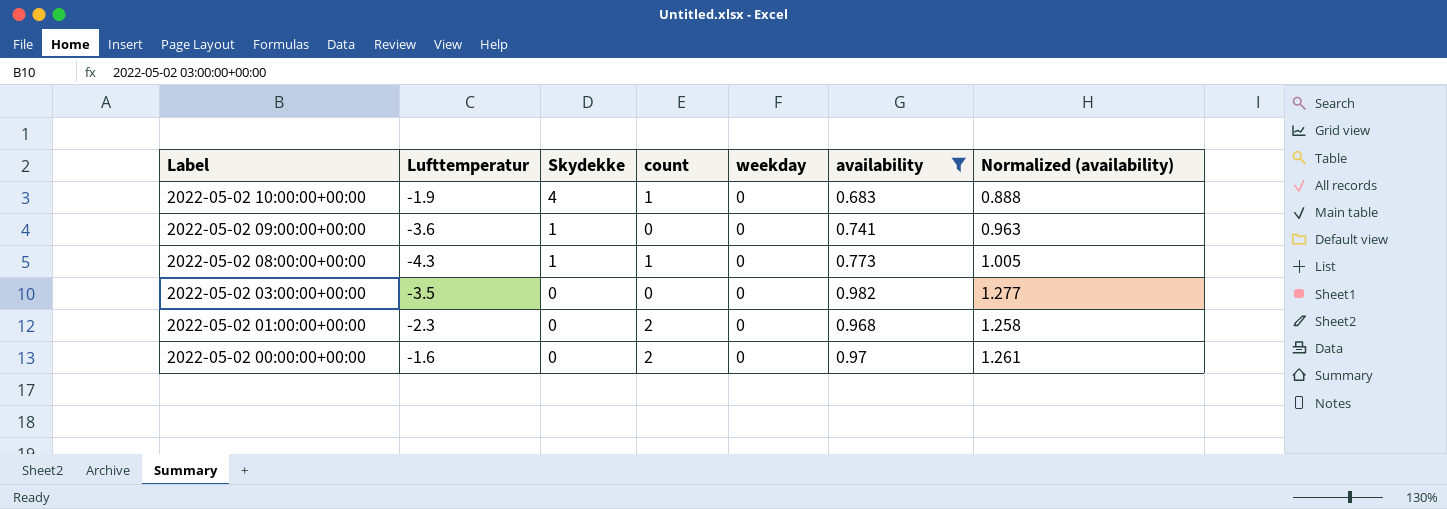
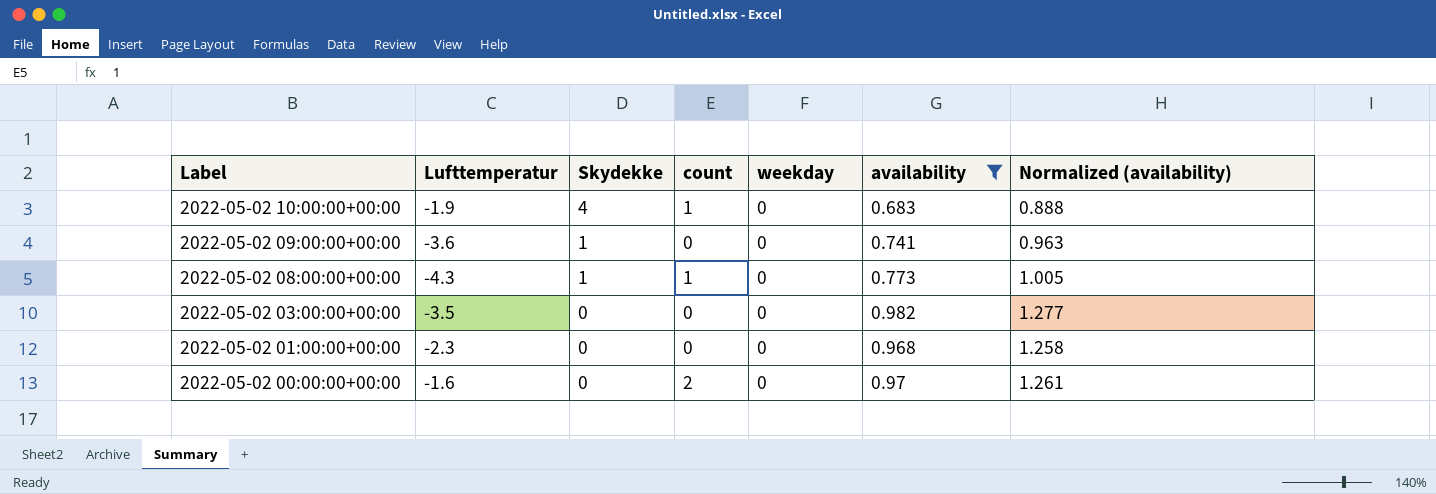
2022-05-02 01:00:00+00:00 | count: 2 -> 0

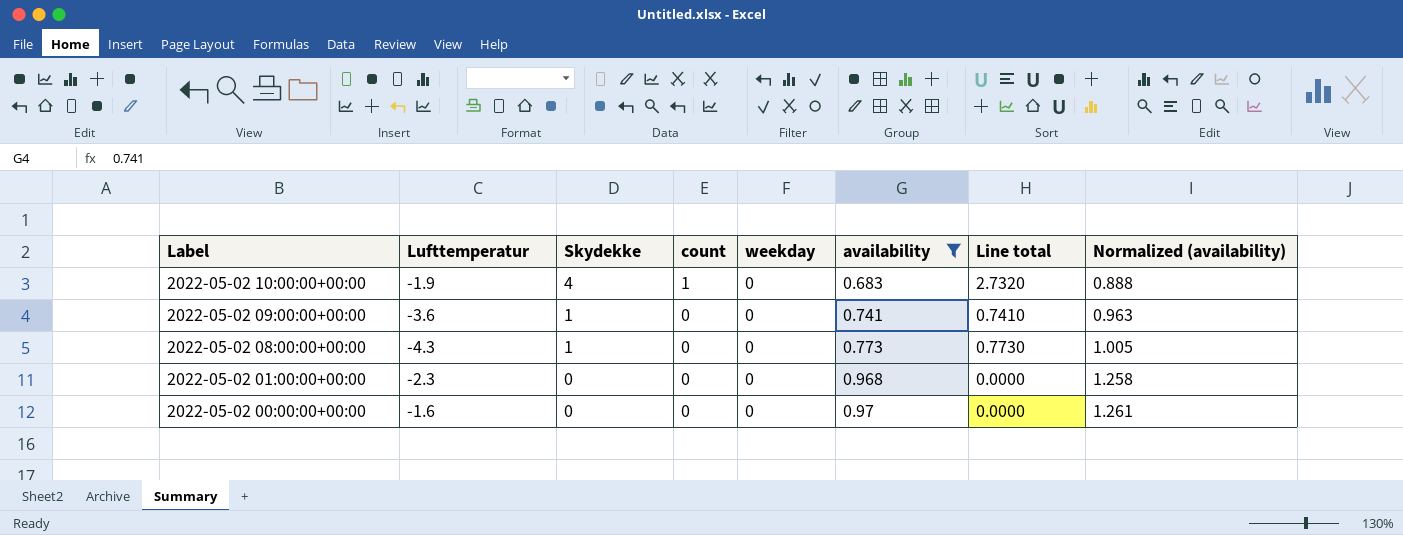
column Line total | formula: none -> [Skydekke] * [availability]
row 2022-05-02 03:00:00+00:00: -3.5 | 0 | 0 | 0 | 0.982 | 1.277 -> none
2022-05-02 08:00:00+00:00 | count: 1 -> 0
2022-05-02 00:00:00+00:00 | count: 2 -> 0

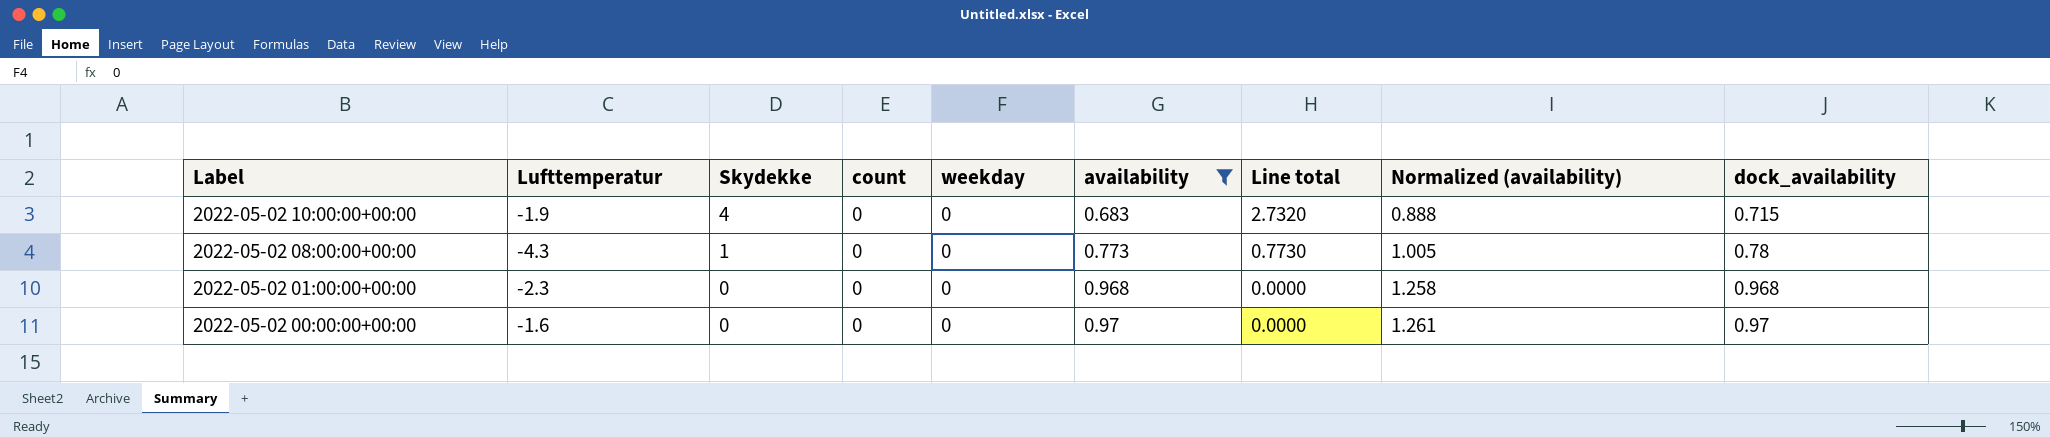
column dock_availability | position: none -> 9
row 2022-05-02 09:00:00+00:00: -3.6 | 1 | 0 | 0 | 0.741 | 0.7410 | 0.963 -> none
2022-05-02 10:00:00+00:00 | count: 1 -> 0

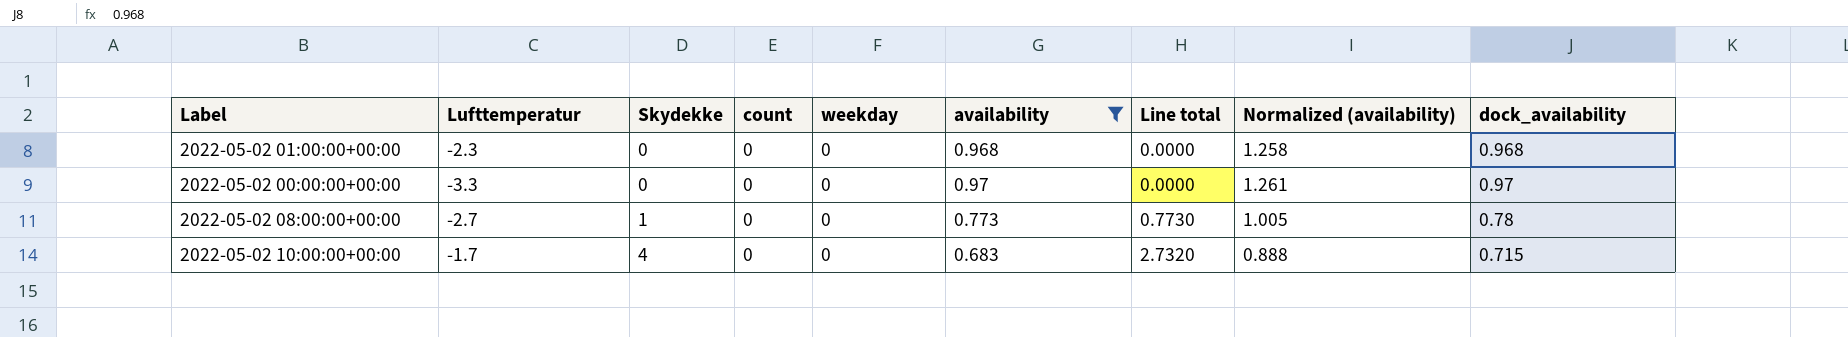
row order: Label descending -> Skydekke ascending
2022-05-02 00:00:00+00:00 | Lufttemperatur: -1.6 -> -3.3
2022-05-02 08:00:00+00:00 | Lufttemperatur: -4.3 -> -2.7
2022-05-02 10:00:00+00:00 | Lufttemperatur: -1.9 -> -1.7

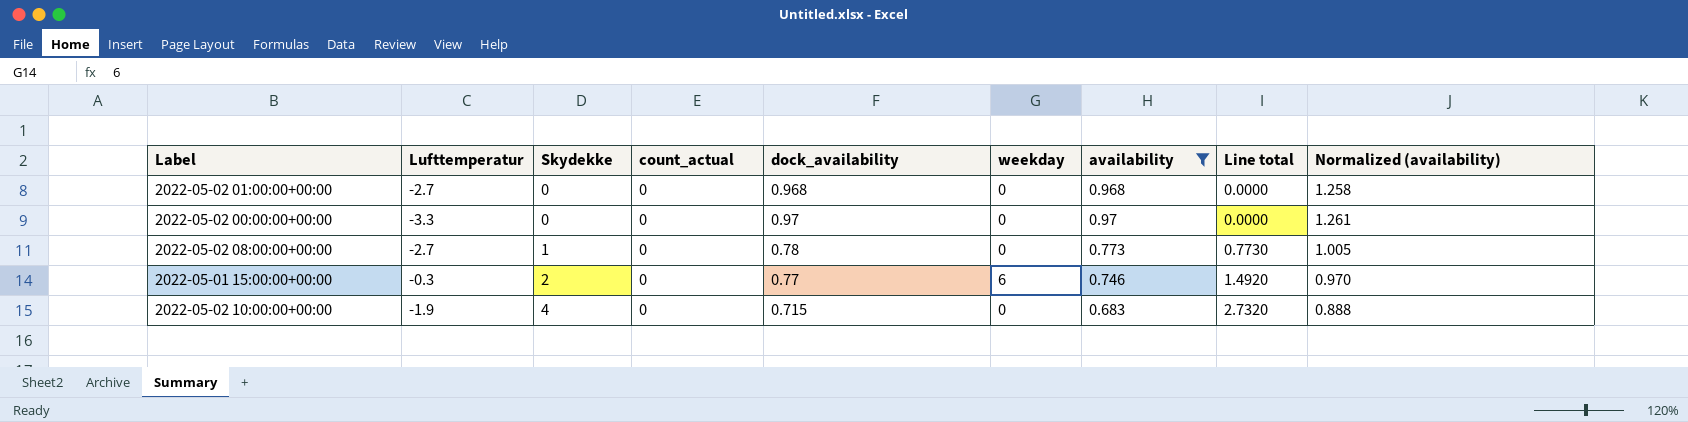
column name: count -> count_actual
column dock_availability | position: 9 -> 5
2022-05-02 01:00:00+00:00 | Lufttemperatur: -2.3 -> -2.7
row 2022-05-01 15:00:00+00:00: none -> -0.3 | 2 | 0 | 0.77 | 6 | 0.746 | 1.4920 | 0.970
2022-05-02 10:00:00+00:00 | Lufttemperatur: -1.7 -> -1.9

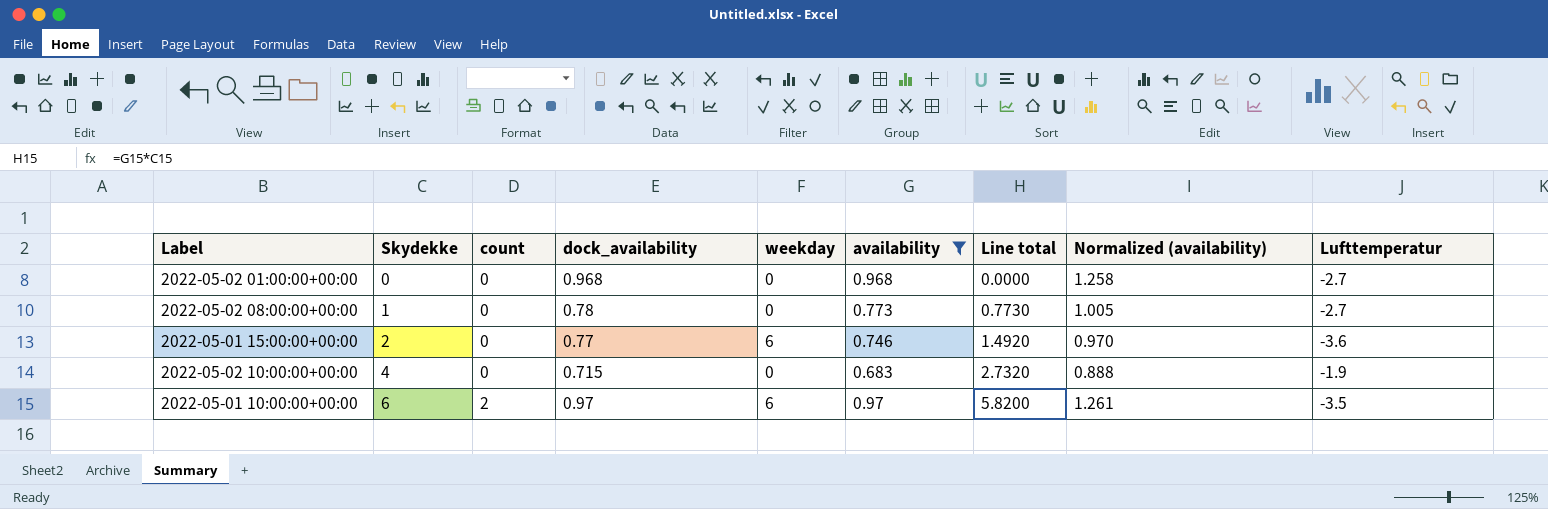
column name: count_actual -> count
column Lufttemperatur | position: 2 -> 9
row 2022-05-02 00:00:00+00:00: -3.3 | 0 | 0 | 0.97 | 0 | 0.97 | 0.0000 | 1.261 -> none
2022-05-01 15:00:00+00:00 | Lufttemperatur: -0.3 -> -3.6
row 2022-05-01 10:00:00+00:00: none -> 6 | 2 | 0.97 | 6 | 0.97 | 5.8200 | 1.261 | -3.5

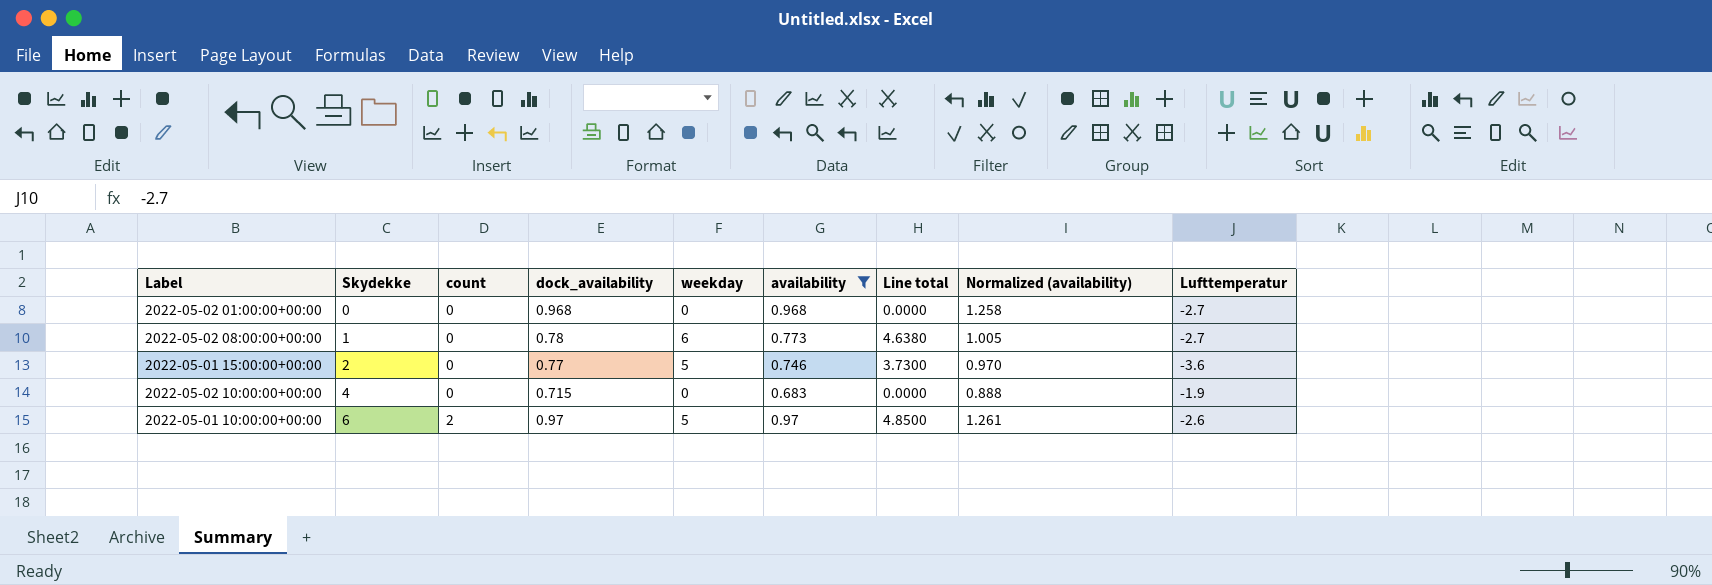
column Line total | formula: [Skydekke] * [availability] -> [weekday] * [availability]
2022-05-02 08:00:00+00:00 | weekday: 0 -> 6
2022-05-01 15:00:00+00:00 | weekday: 6 -> 5
2022-05-01 10:00:00+00:00 | weekday: 6 -> 5
2022-05-01 10:00:00+00:00 | Lufttemperatur: -3.5 -> -2.6

